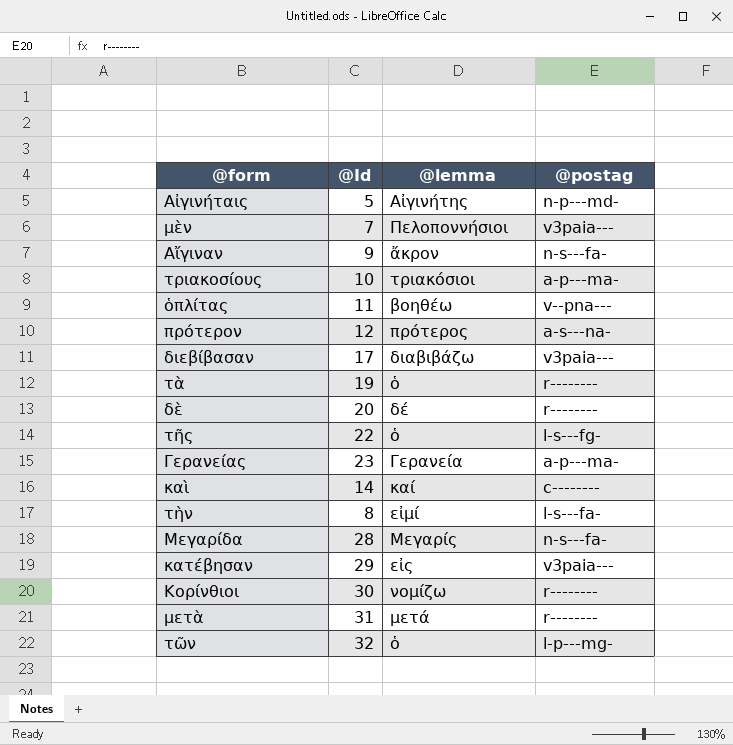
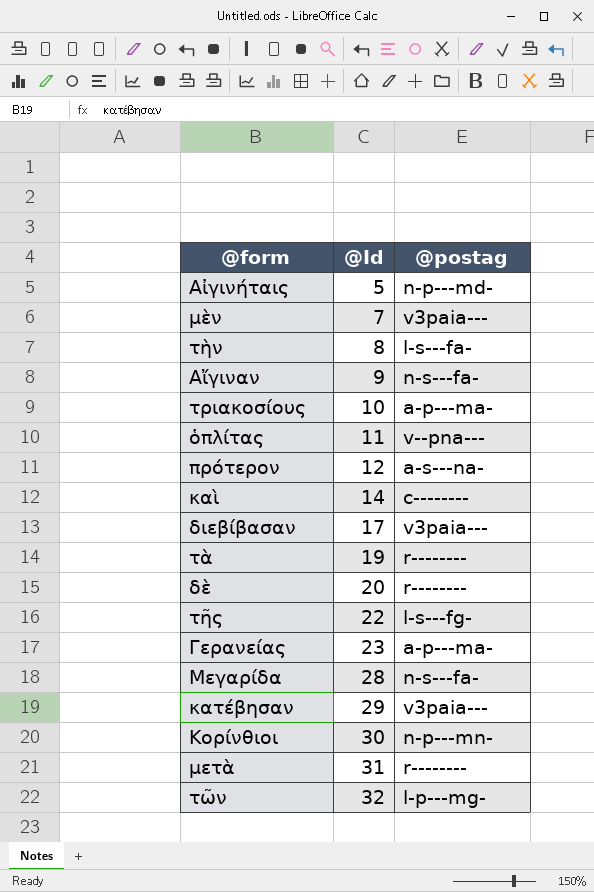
row order: none -> @Id ascending
column @lemma | position: 3 -> none
Κορίνθιοι | @postag: r-------- -> n-p---mn-

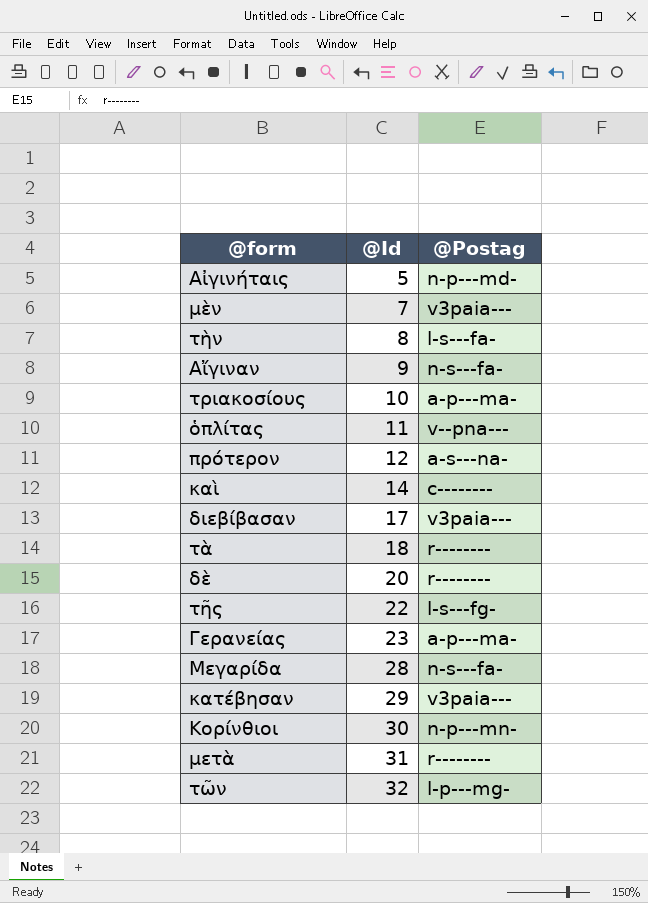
column name: @postag -> @Postag
τὰ | @Id: 19 -> 18

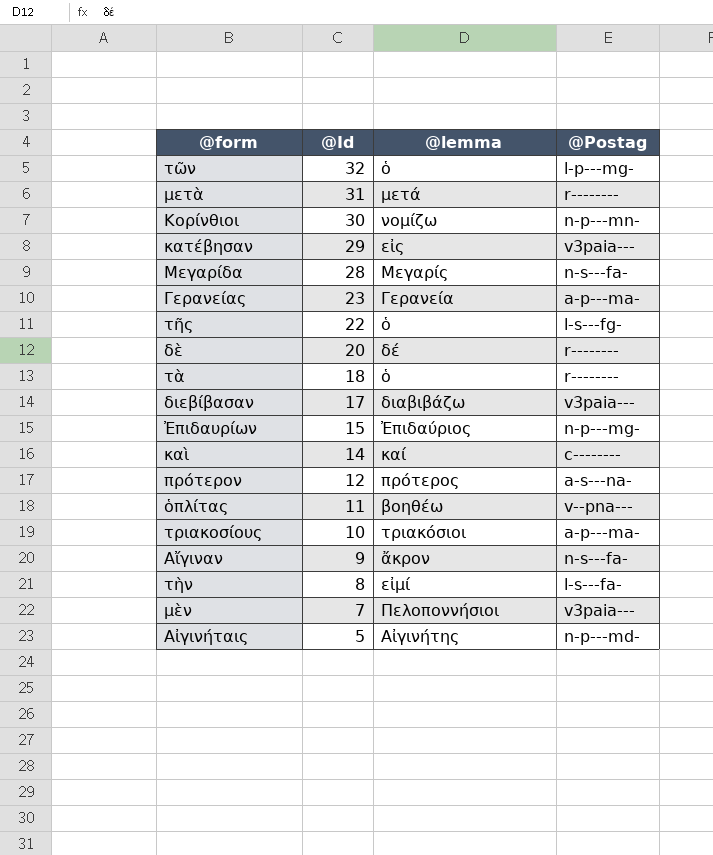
row order: @Id ascending -> @Id descending
column @lemma | position: none -> 3
row Ἐπιδαυρίων: none -> 15 | Ἐπιδαύριος | n-p---mg-

